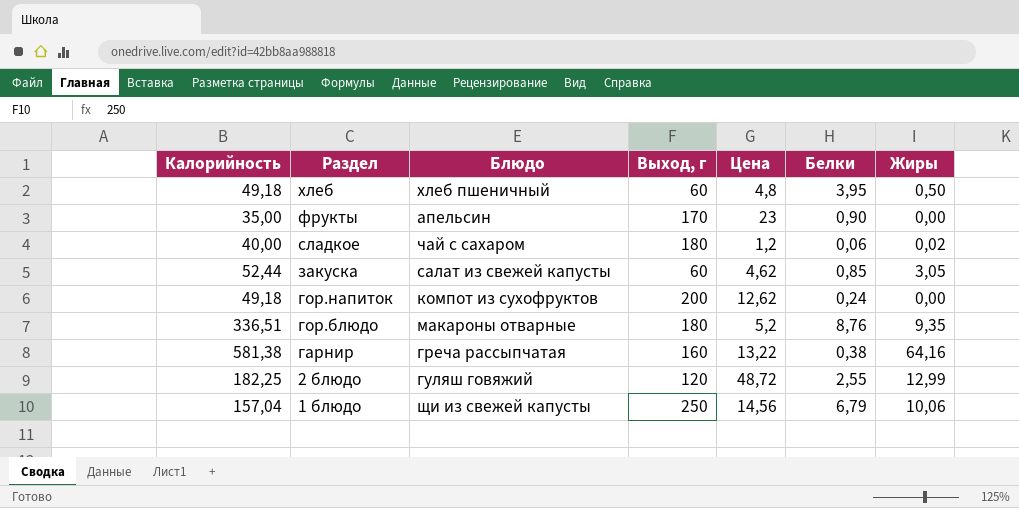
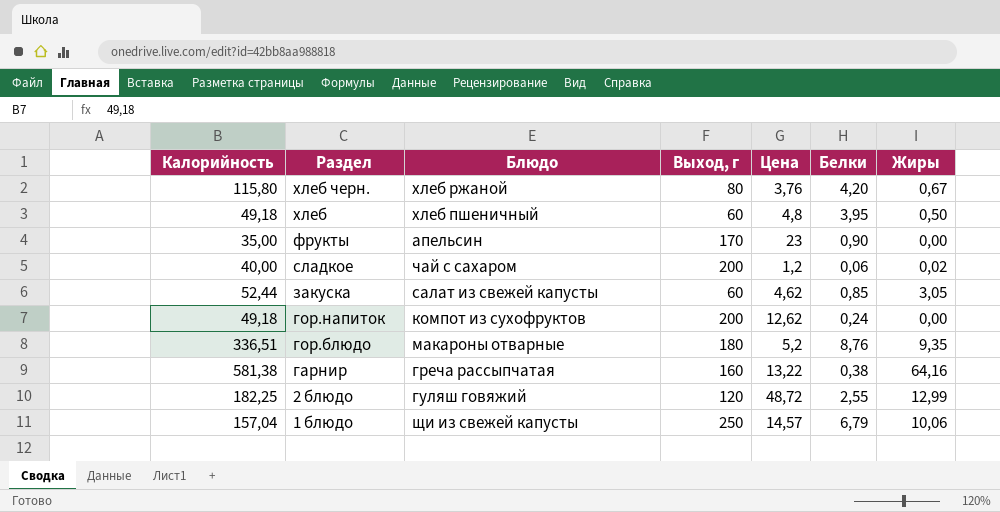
row хлеб черн.: none -> 115,80 | хлеб ржаной | 80 | 3,76 | 4,20 | 0,67
сладкое | Выход, г: 180 -> 200
1 блюдо | Цена: 14,56 -> 14,57

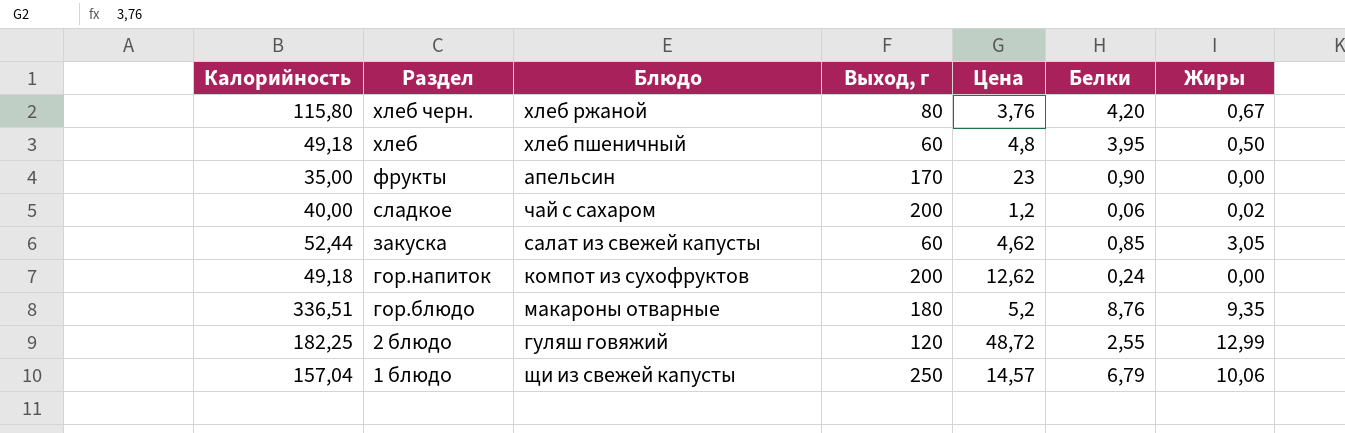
row гарнир: 581,38 | греча рассыпчатая | 160 | 13,22 | 0,38 | 64,16 -> none

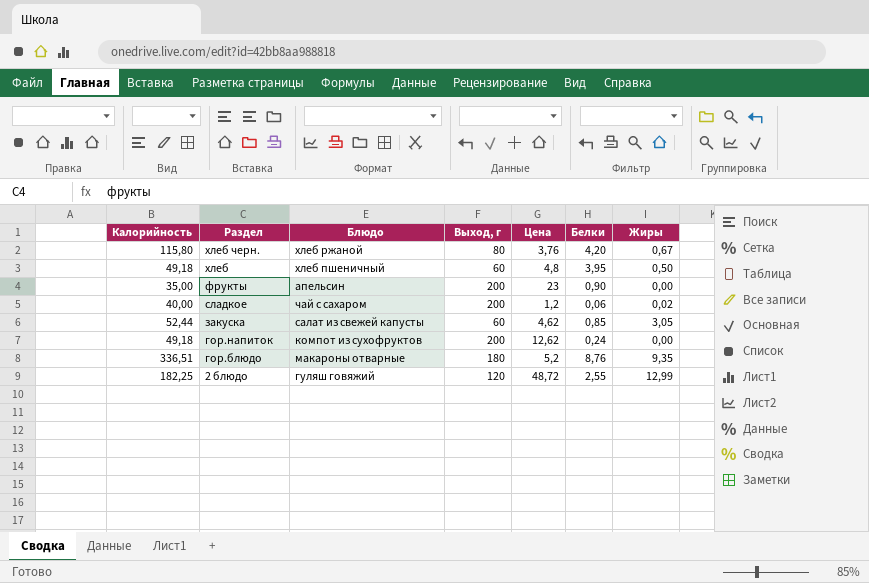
row 1 блюдо: 157,04 | щи из свежей капусты | 250 | 14,57 | 6,79 | 10,06 -> none
фрукты | Выход, г: 170 -> 200

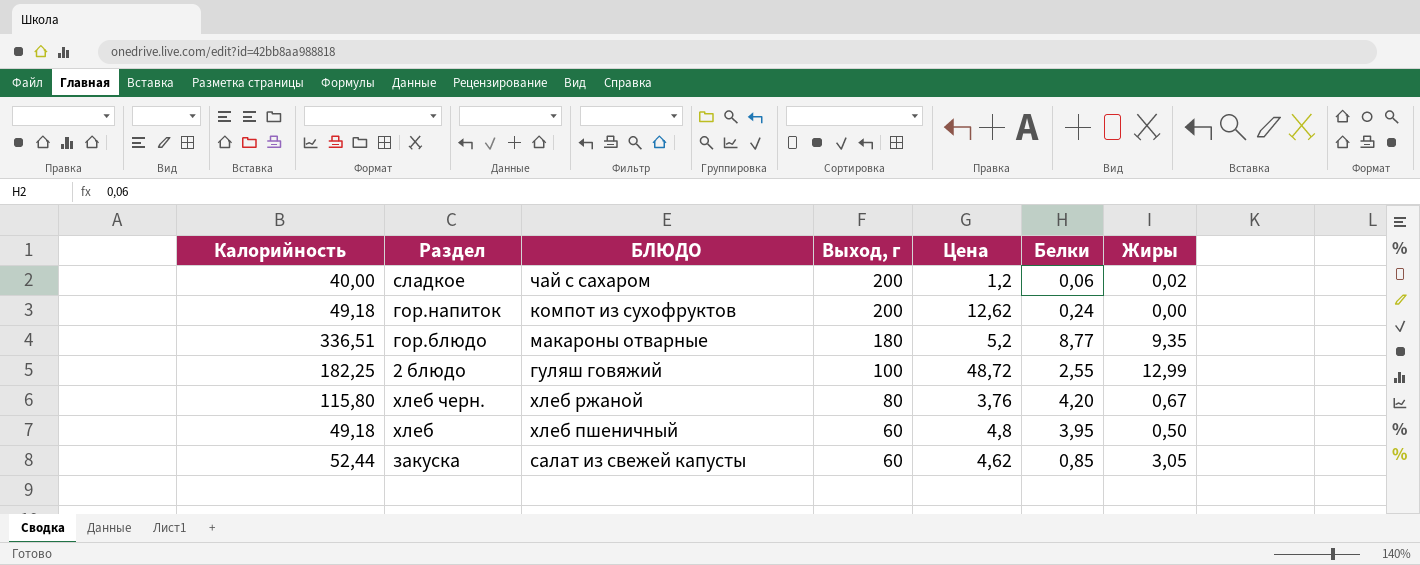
row order: Раздел descending -> Выход, г descending
column name: Блюдо -> БЛЮДО
row фрукты: 35,00 | апельсин | 200 | 23 | 0,90 | 0,00 -> none
гор.блюдо | Белки: 8,76 -> 8,77
2 блюдо | Выход, г: 120 -> 100

